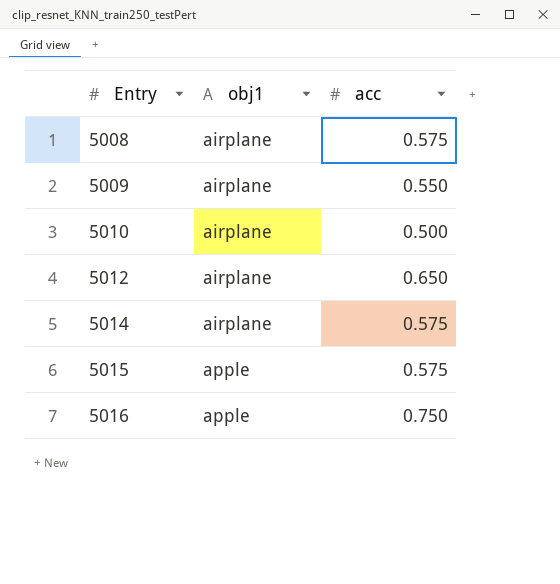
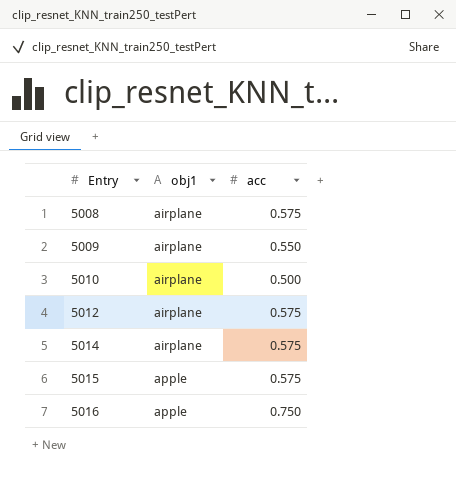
5012 | acc: 0.650 -> 0.575

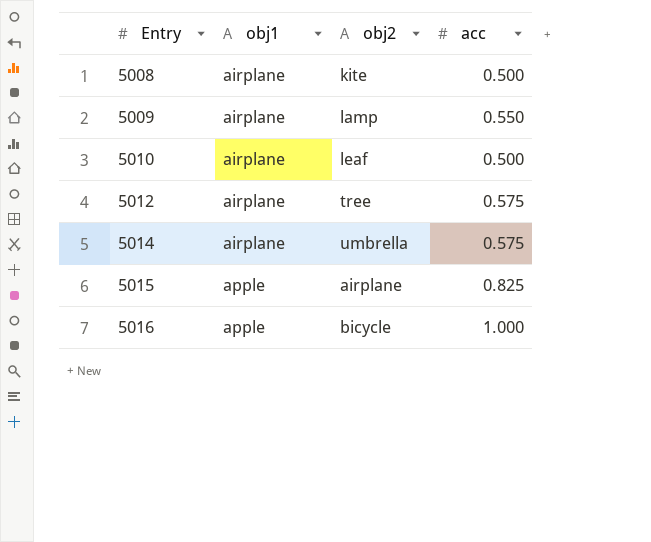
column obj2 | position: none -> 3
5008 | acc: 0.575 -> 0.500
5015 | acc: 0.575 -> 0.825
5016 | acc: 0.750 -> 1.000

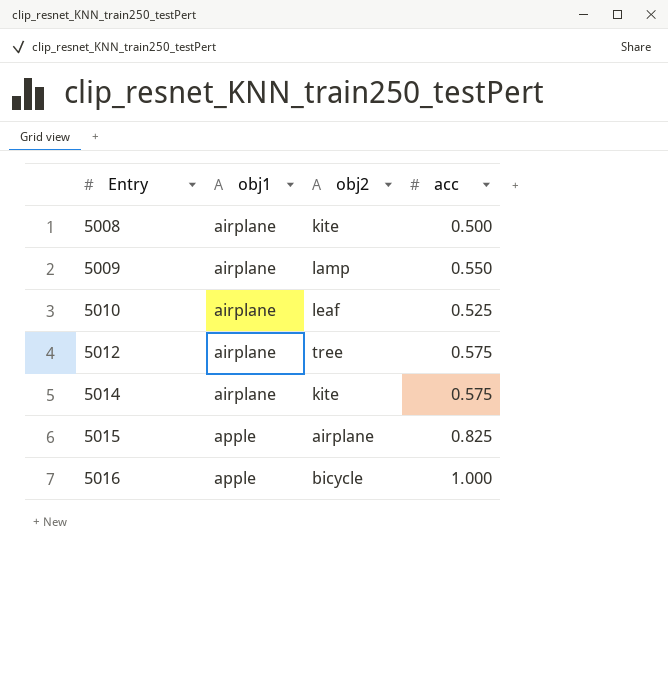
5010 | acc: 0.500 -> 0.525
5014 | obj2: umbrella -> kite

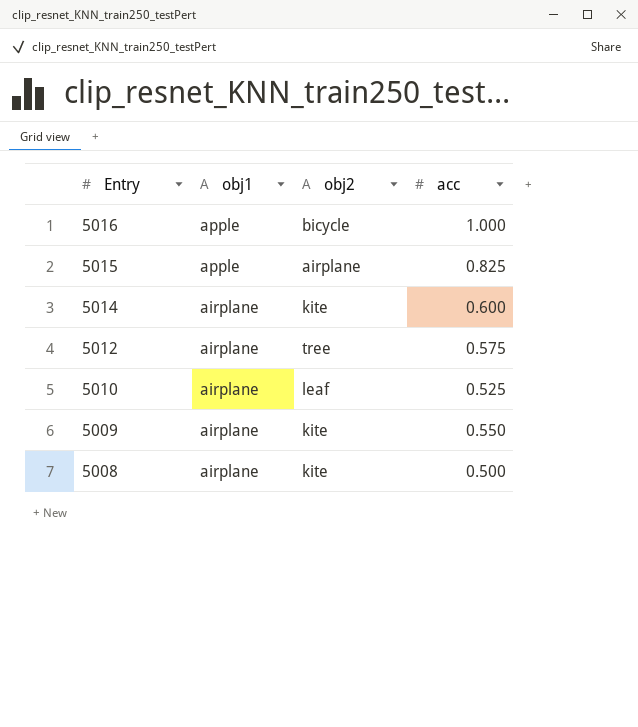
row order: Entry ascending -> Entry descending
5014 | acc: 0.575 -> 0.600
5009 | obj2: lamp -> kite

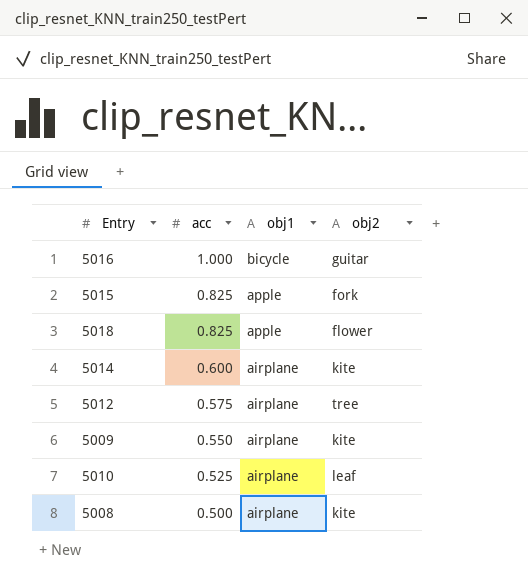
row order: Entry descending -> acc descending
column acc | position: 4 -> 2
5016 | obj1: apple -> bicycle
5016 | obj2: bicycle -> guitar
5015 | obj2: airplane -> fork
row 5018: none -> 0.825 | apple | flower

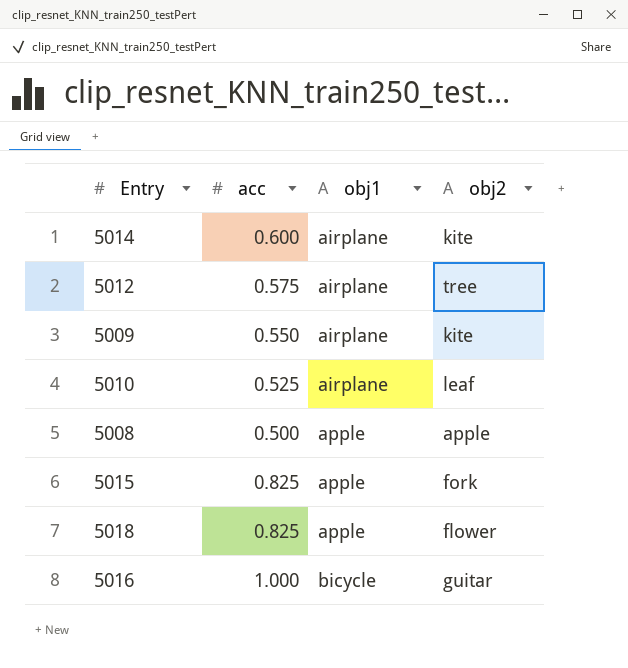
row order: acc descending -> obj1 ascending
5008 | obj1: airplane -> apple
5008 | obj2: kite -> apple

